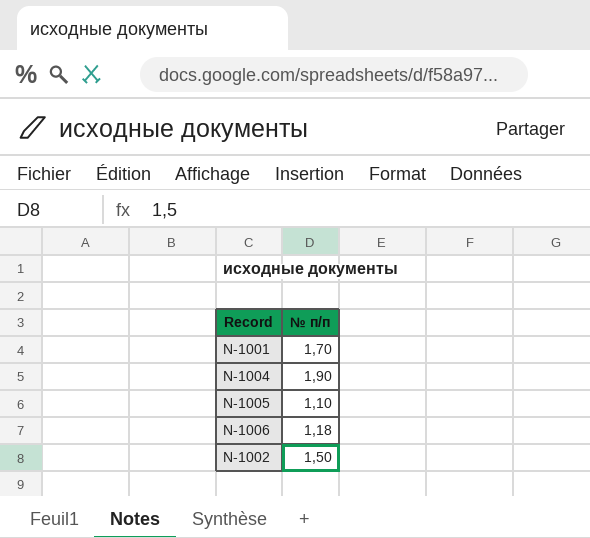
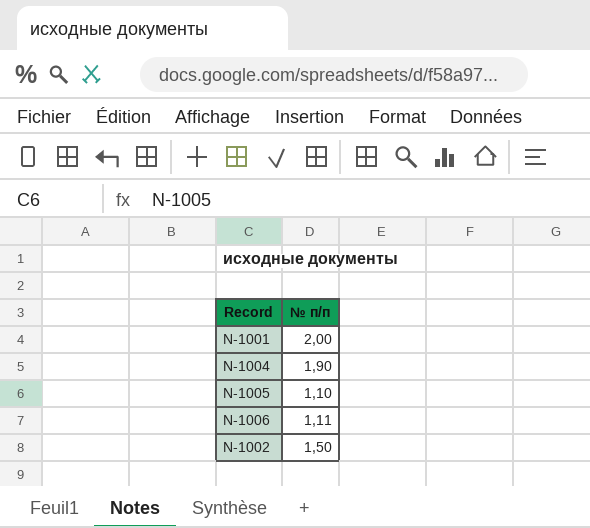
N-1001 | № п/п: 1,70 -> 2,00
N-1006 | № п/п: 1,18 -> 1,11

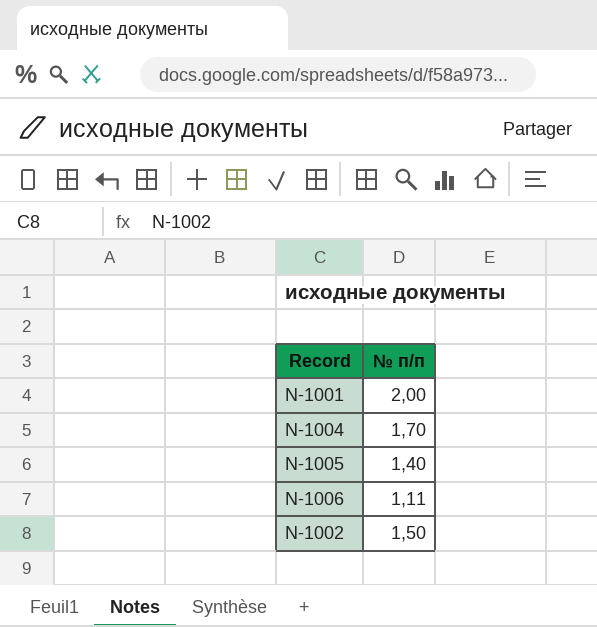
N-1004 | № п/п: 1,90 -> 1,70
N-1005 | № п/п: 1,10 -> 1,40

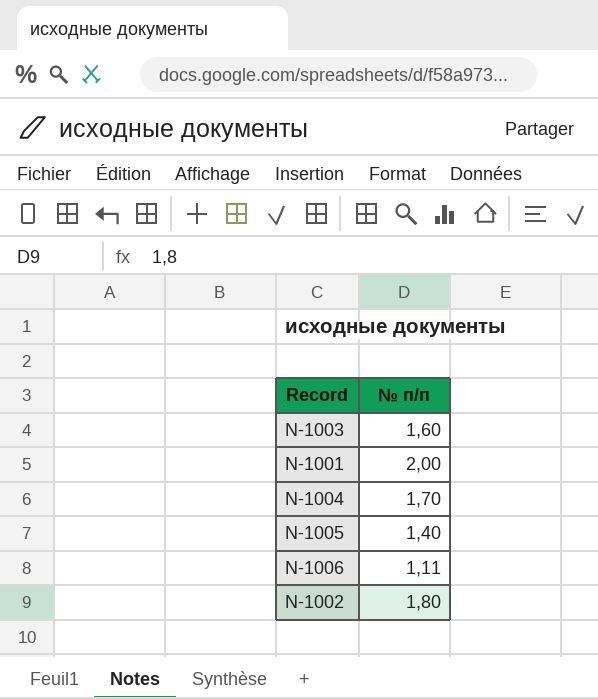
row N-1003: none -> 1,60
N-1002 | № п/п: 1,50 -> 1,80

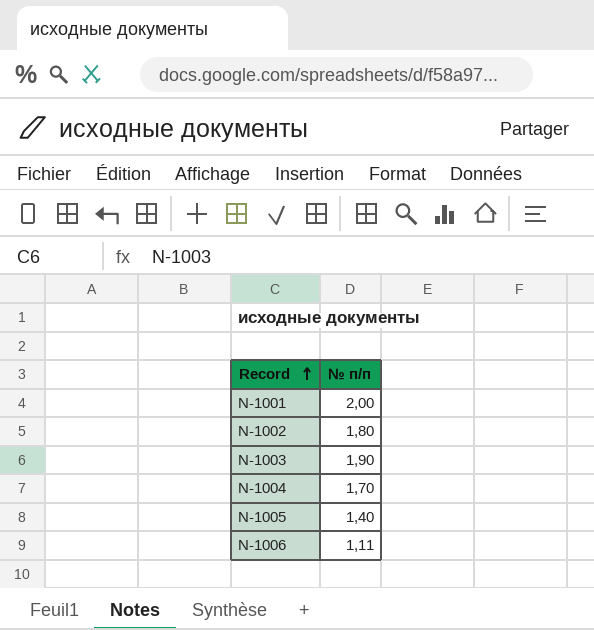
row order: none -> Record ascending
N-1003 | № п/п: 1,60 -> 1,90

